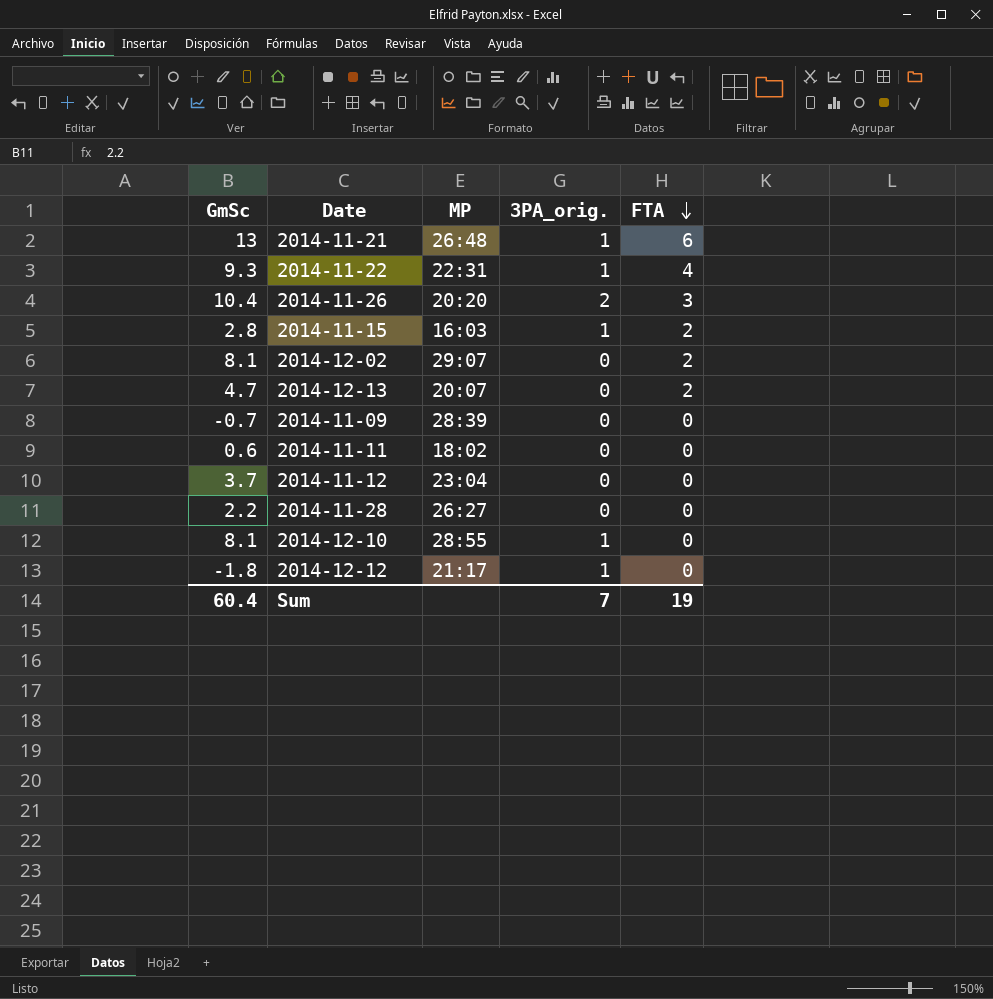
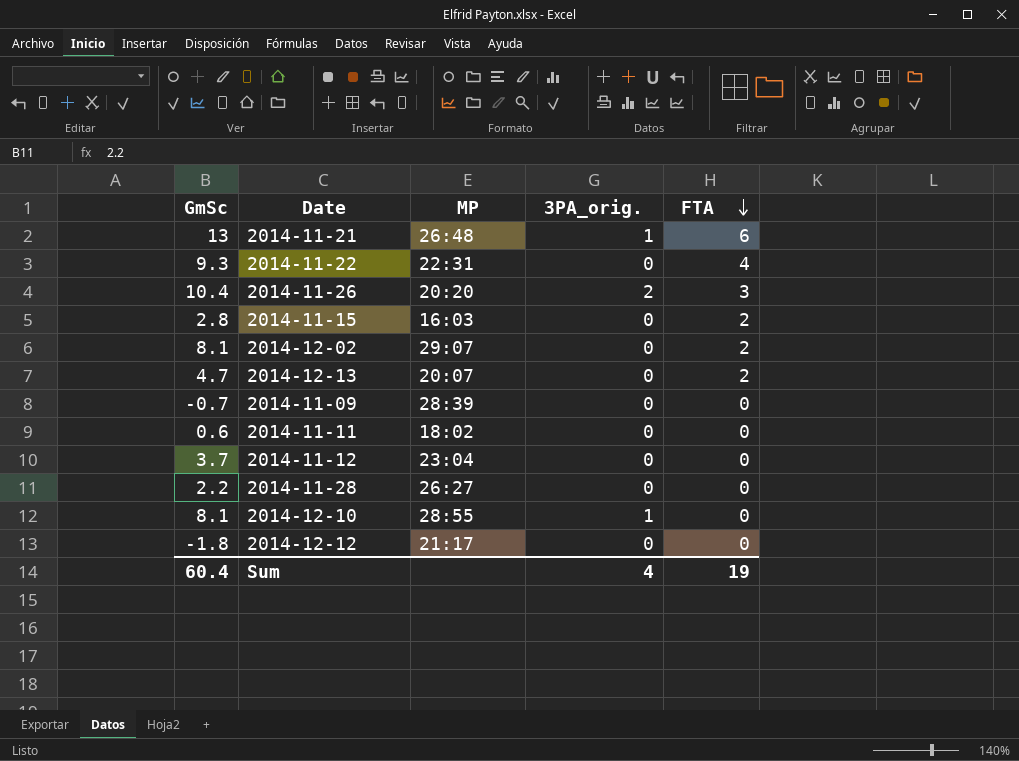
2014-11-22 | 3PA_orig.: 1 -> 0
2014-11-15 | 3PA_orig.: 1 -> 0
2014-12-12 | 3PA_orig.: 1 -> 0
Sum | 3PA_orig.: 7 -> 4

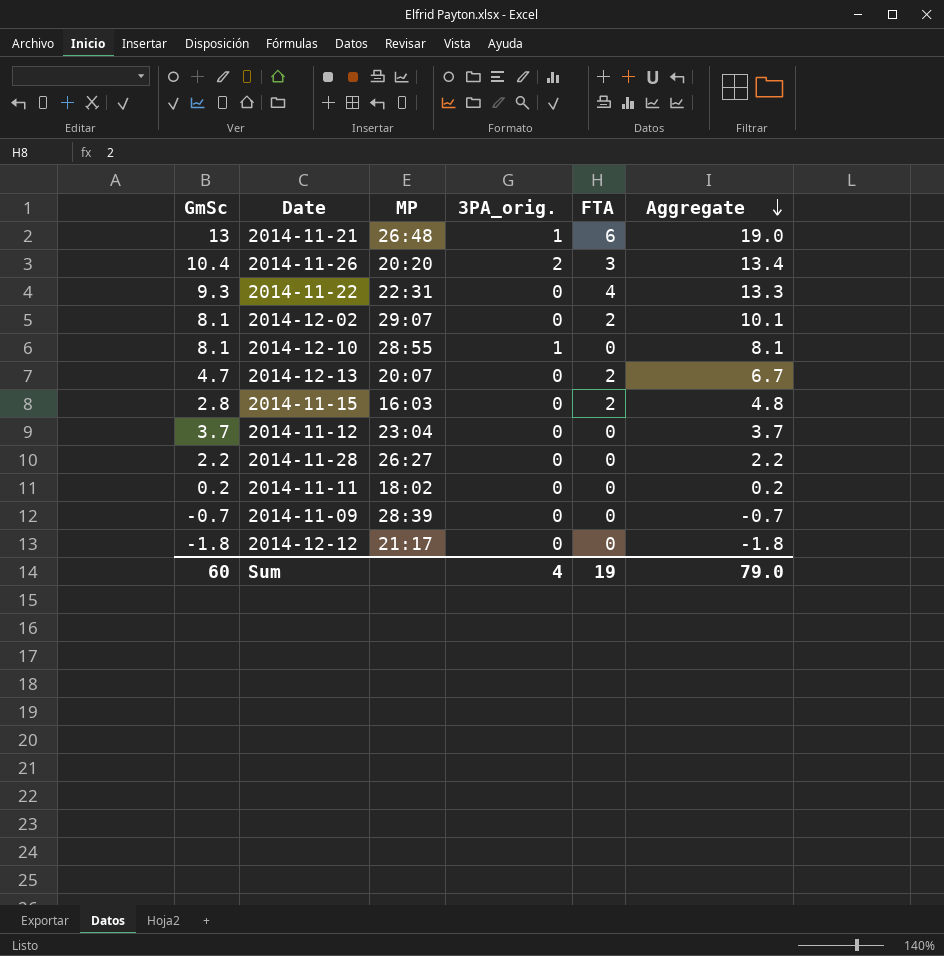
row order: FTA descending -> Aggregate descending
column Aggregate | formula: none -> [GmSc] + [FTA]
2014-11-11 | GmSc: 0.6 -> 0.2
Sum | GmSc: 60.4 -> 60

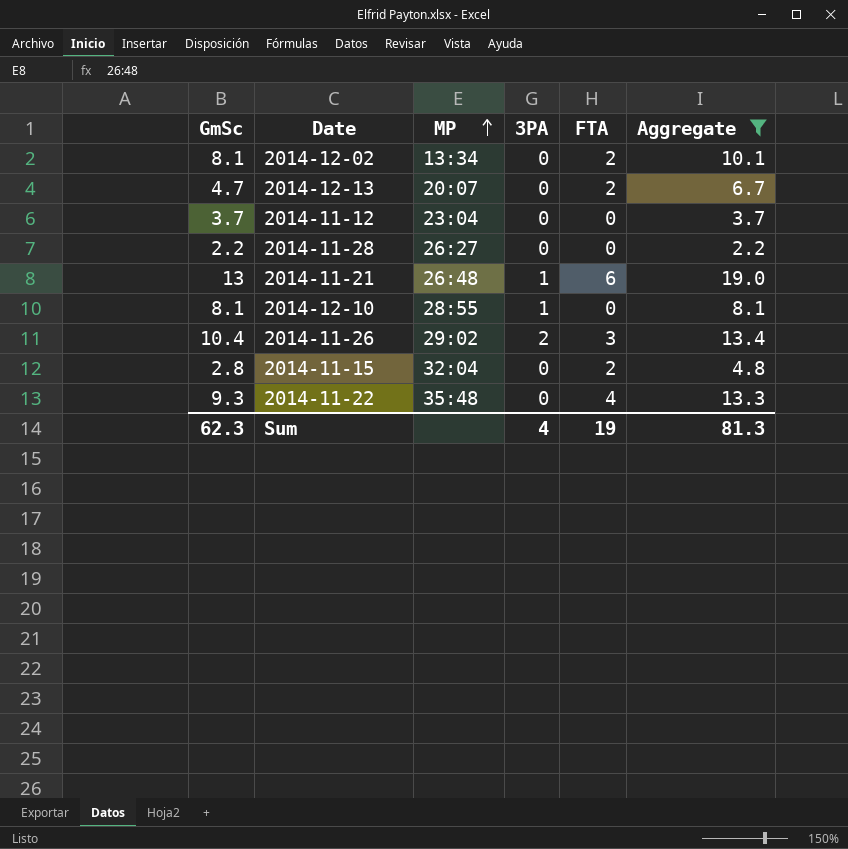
filter: none -> Aggregate >= 2.2
row order: Aggregate descending -> MP ascending
column name: 3PA_orig. -> 3PA
2014-12-02 | MP: 29:07 -> 13:34
2014-11-26 | MP: 20:20 -> 29:02
2014-11-15 | MP: 16:03 -> 32:04
2014-11-22 | MP: 22:31 -> 35:48
Sum | GmSc: 60 -> 62.3
Sum | Aggregate: 79.0 -> 81.3

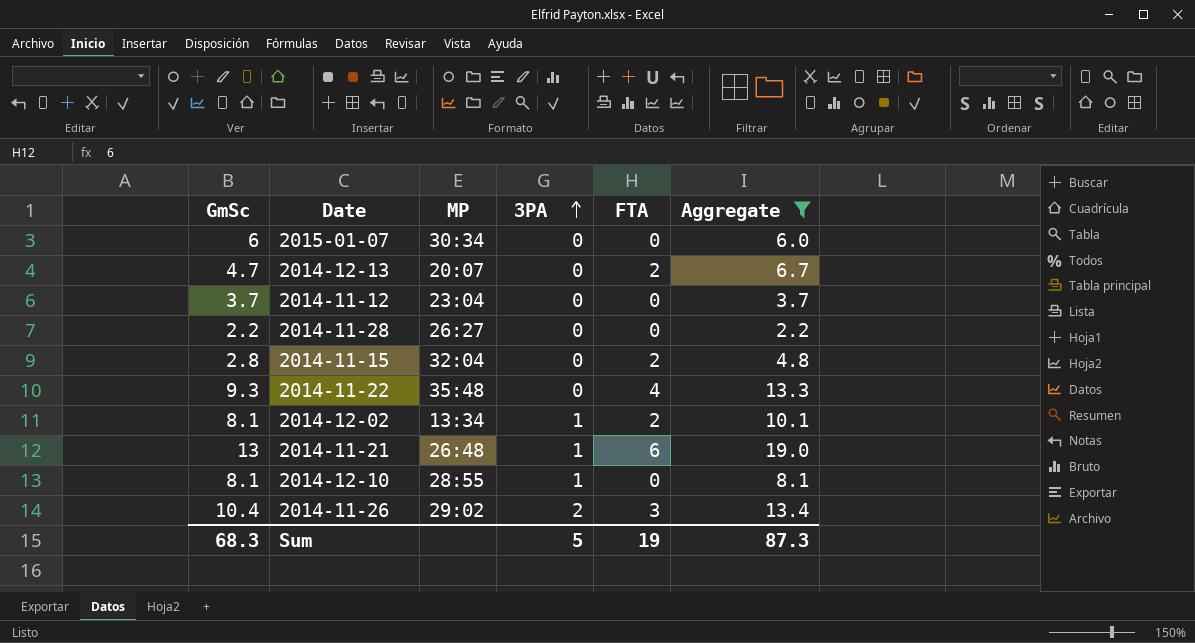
row order: MP ascending -> 3PA ascending
row 2015-01-07: none -> 6 | 30:34 | 0 | 0 | 6.0
2014-12-02 | 3PA: 0 -> 1
Sum | GmSc: 62.3 -> 68.3
Sum | 3PA: 4 -> 5
Sum | Aggregate: 81.3 -> 87.3

